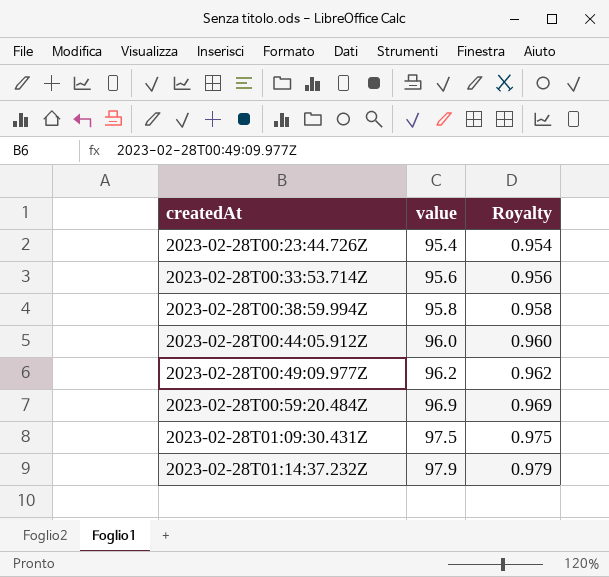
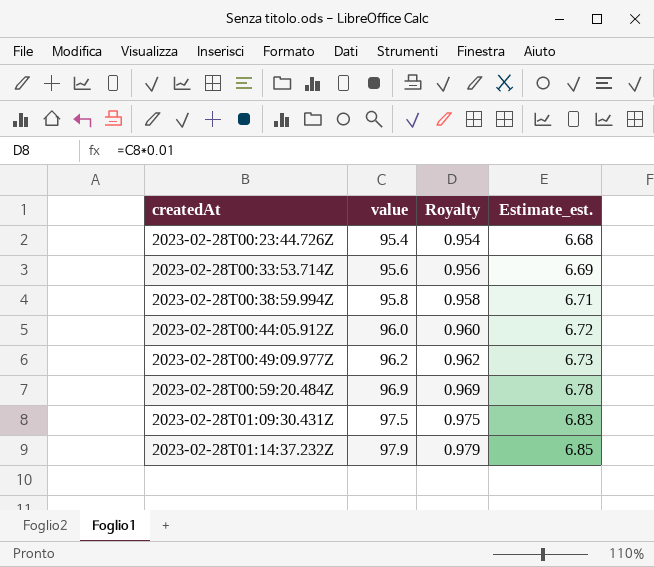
column Estimate_est. | formula: none -> [value] * 0.07

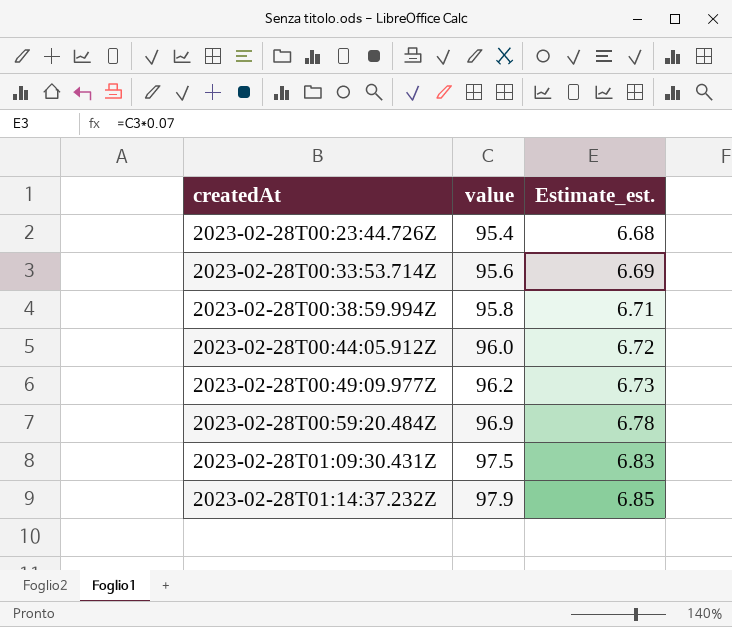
column Royalty | formula: [value] * 0.01 -> none

